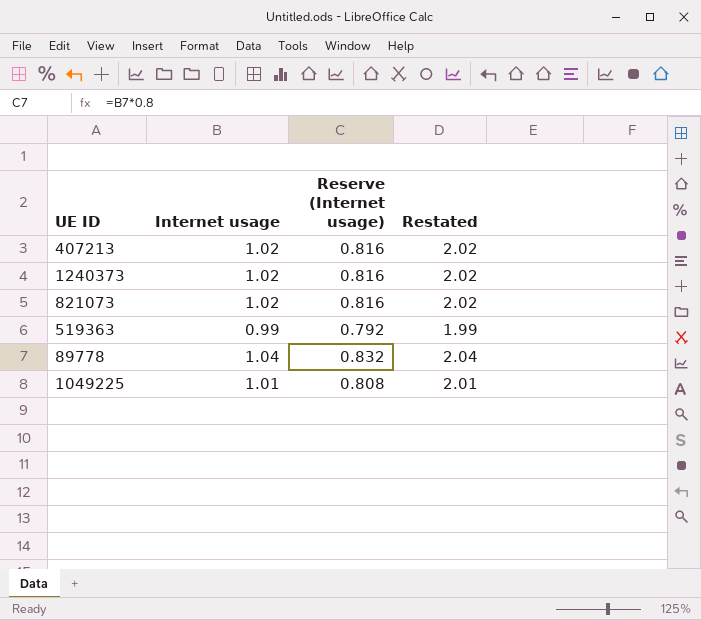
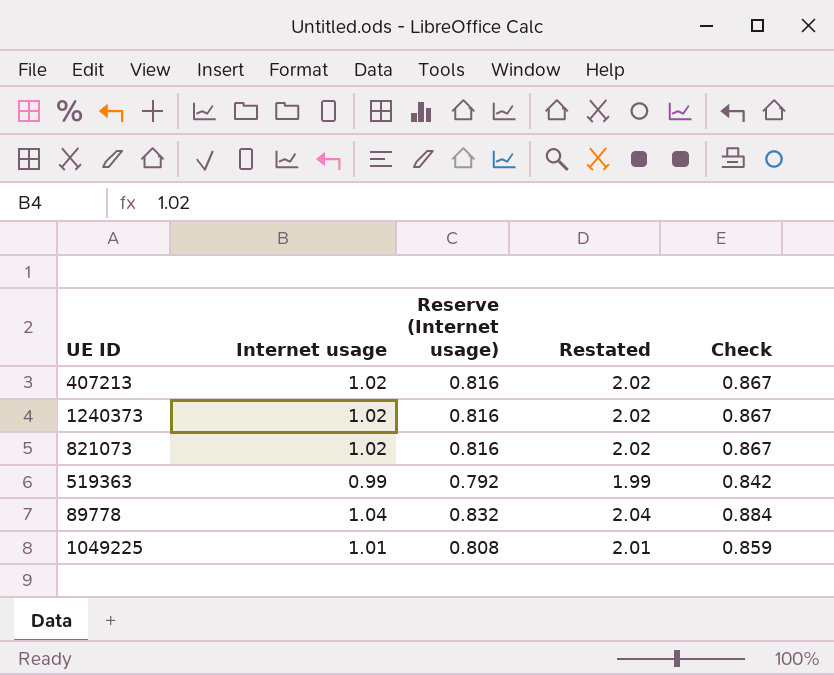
column Check | formula: none -> [Internet usage] * 0.85

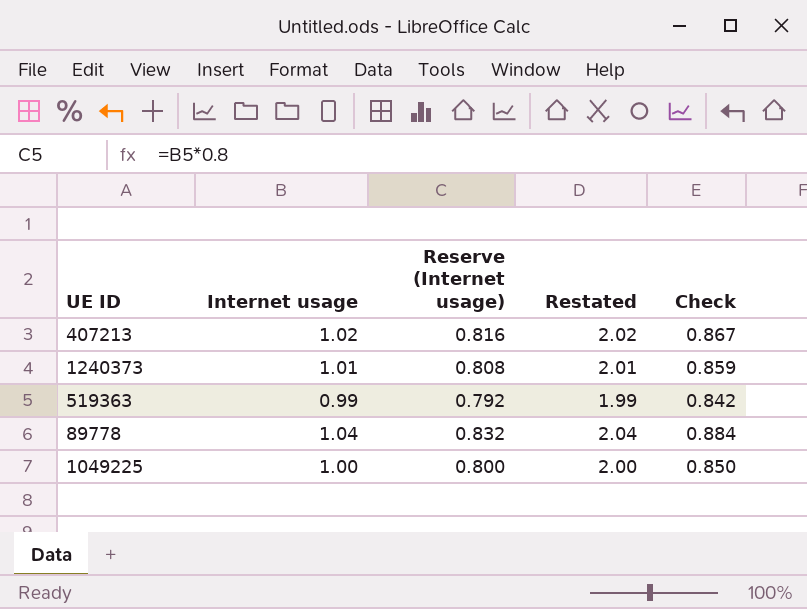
row 821073: 1.02 | 0.816 | 2.02 | 0.867 -> none
1240373 | Internet usage: 1.02 -> 1.01
1240373 | Reserve (Internet usage): 0.816 -> 0.808
1240373 | Restated: 2.02 -> 2.01
1240373 | Check: 0.867 -> 0.859
1049225 | Internet usage: 1.01 -> 1.00
1049225 | Reserve (Internet usage): 0.808 -> 0.800
1049225 | Restated: 2.01 -> 2.00
1049225 | Check: 0.859 -> 0.850

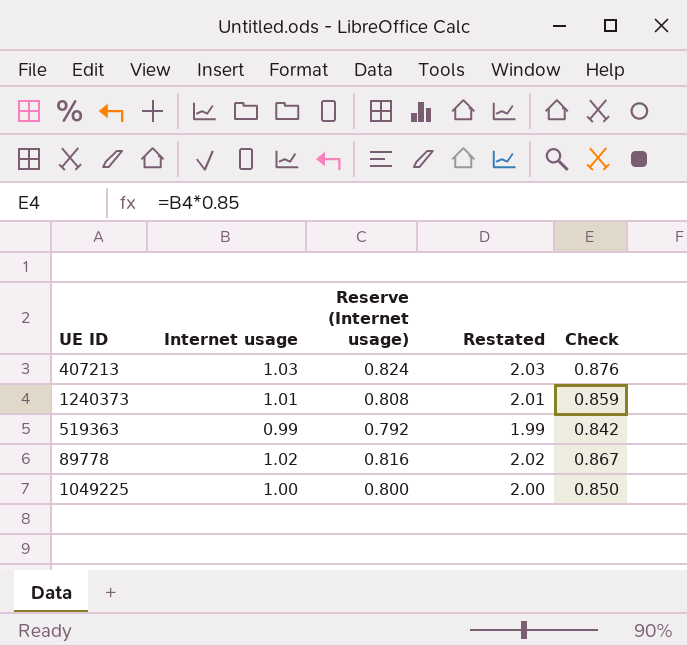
407213 | Internet usage: 1.02 -> 1.03
407213 | Reserve (Internet usage): 0.816 -> 0.824
407213 | Restated: 2.02 -> 2.03
407213 | Check: 0.867 -> 0.876
89778 | Internet usage: 1.04 -> 1.02
89778 | Reserve (Internet usage): 0.832 -> 0.816
89778 | Restated: 2.04 -> 2.02
89778 | Check: 0.884 -> 0.867

